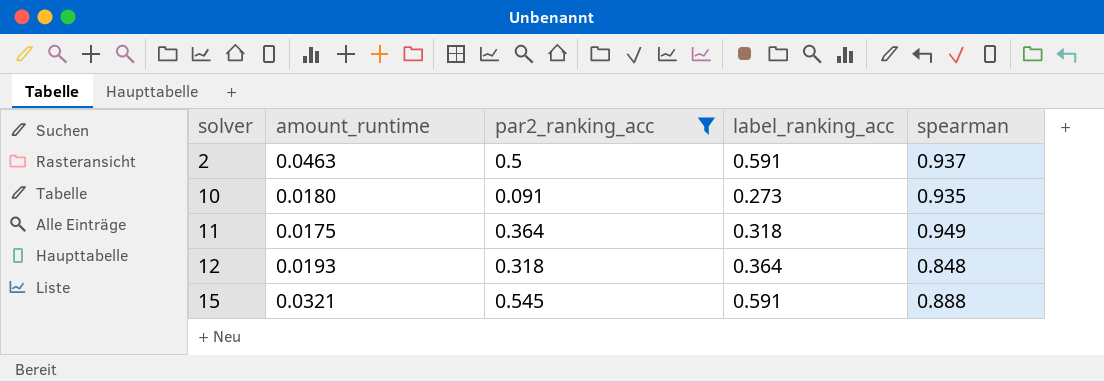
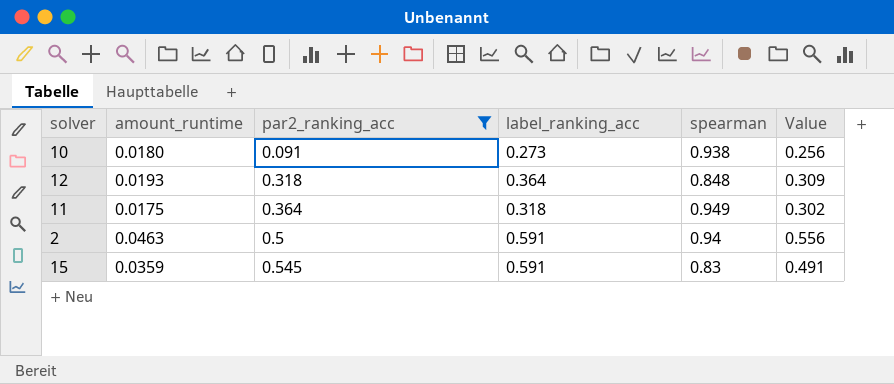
row order: solver ascending -> par2_ranking_acc ascending
column Value | formula: none -> [label_ranking_acc] * [spearman]
10 | spearman: 0.935 -> 0.938
2 | spearman: 0.937 -> 0.94
15 | amount_runtime: 0.0321 -> 0.0359
15 | spearman: 0.888 -> 0.83

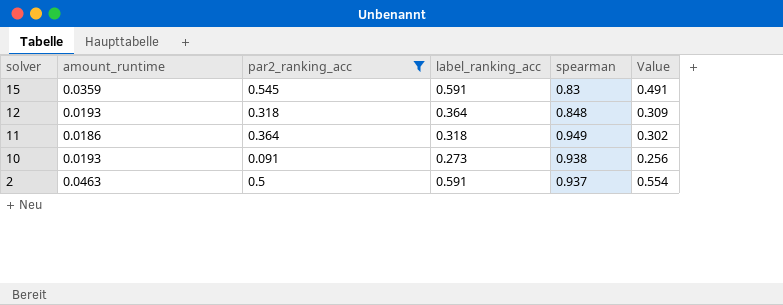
row order: par2_ranking_acc ascending -> solver descending
11 | amount_runtime: 0.0175 -> 0.0186
10 | amount_runtime: 0.0180 -> 0.0193
2 | spearman: 0.94 -> 0.937
2 | Value: 0.556 -> 0.554

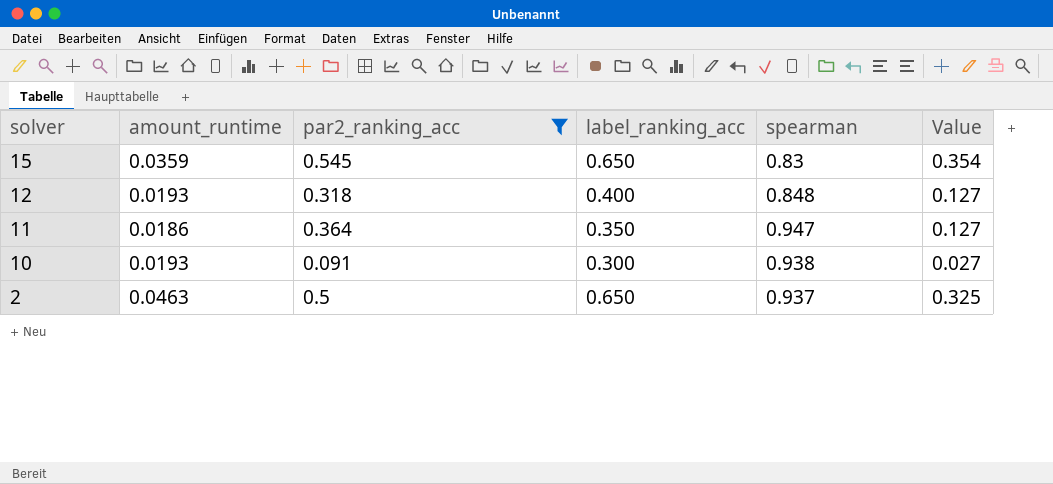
column Value | formula: [label_ranking_acc] * [spearman] -> [par2_ranking_acc] * [label_ranking_acc]
15 | label_ranking_acc: 0.591 -> 0.650
12 | label_ranking_acc: 0.364 -> 0.400
11 | label_ranking_acc: 0.318 -> 0.350
11 | spearman: 0.949 -> 0.947
10 | label_ranking_acc: 0.273 -> 0.300
2 | label_ranking_acc: 0.591 -> 0.650

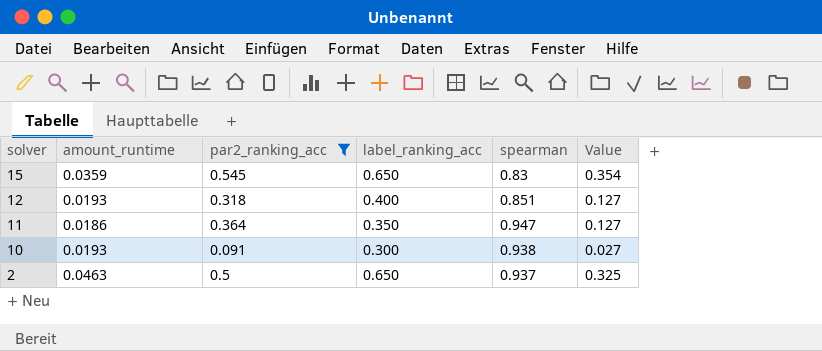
12 | spearman: 0.848 -> 0.851

